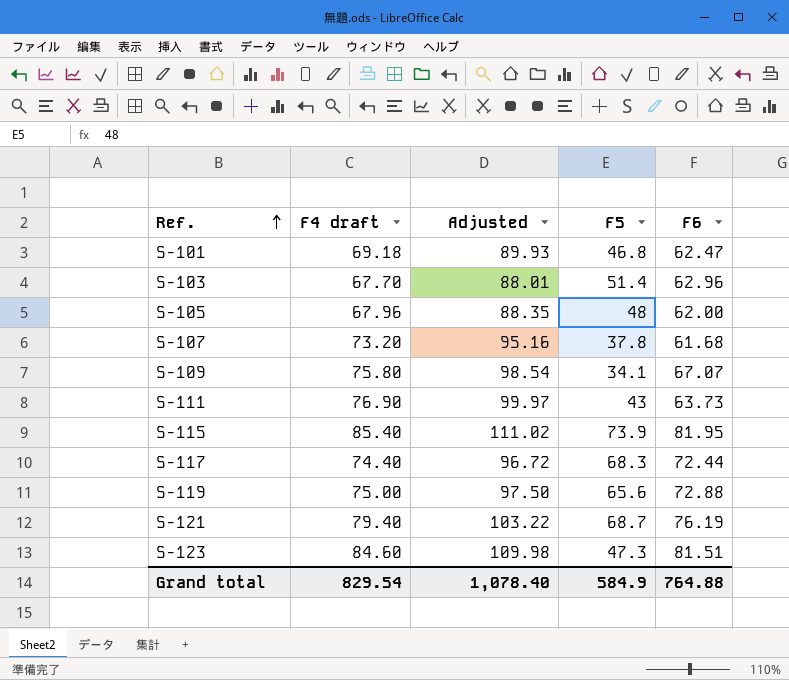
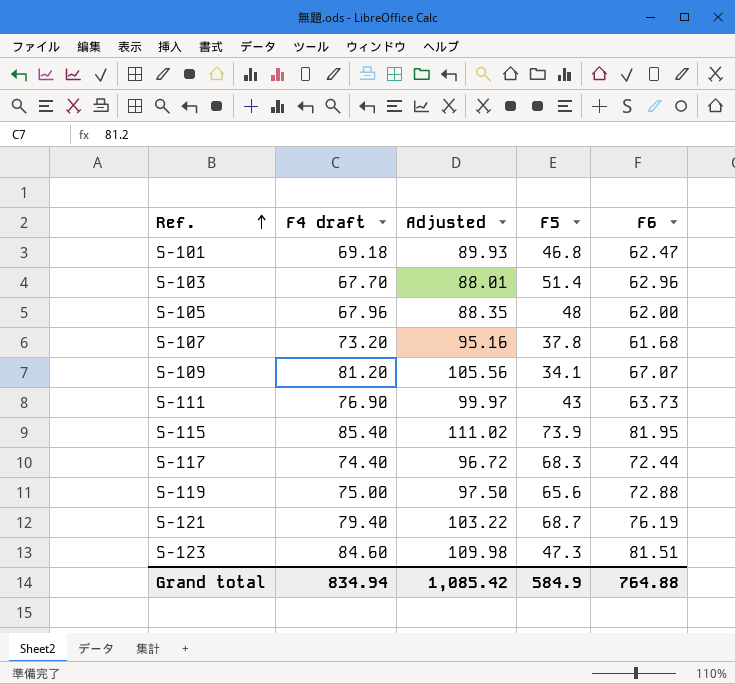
S-109 | F4 draft: 75.80 -> 81.20
S-109 | Adjusted: 98.54 -> 105.56
Grand total | F4 draft: 829.54 -> 834.94
Grand total | Adjusted: 1,078.40 -> 1,085.42

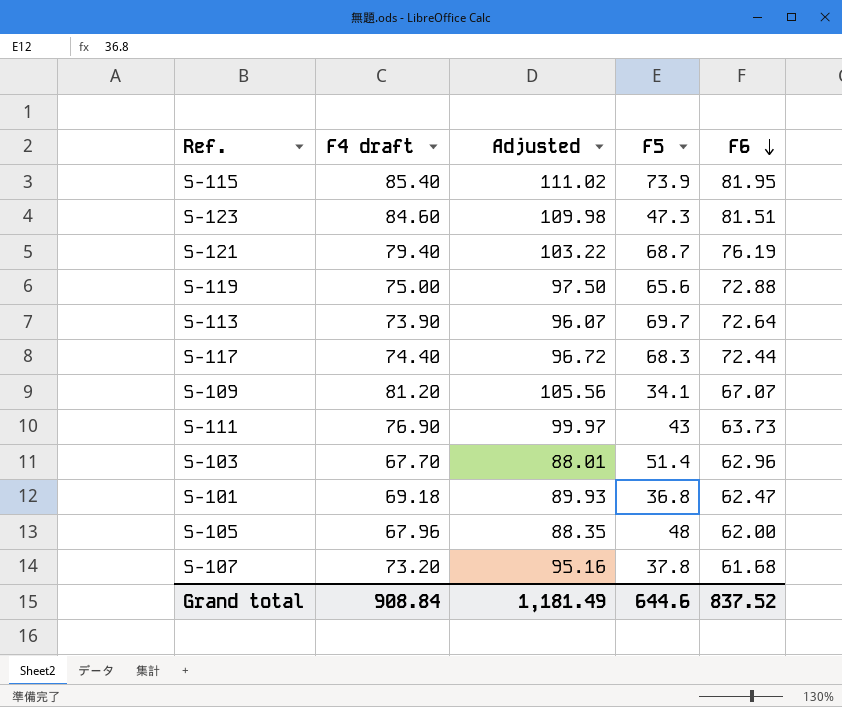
row order: Ref. ascending -> F6 descending
row S-113: none -> 73.90 | 96.07 | 69.7 | 72.64
S-101 | F5: 46.8 -> 36.8
Grand total | F4 draft: 834.94 -> 908.84
Grand total | Adjusted: 1,085.42 -> 1,181.49
Grand total | F5: 584.9 -> 644.6
Grand total | F6: 764.88 -> 837.52

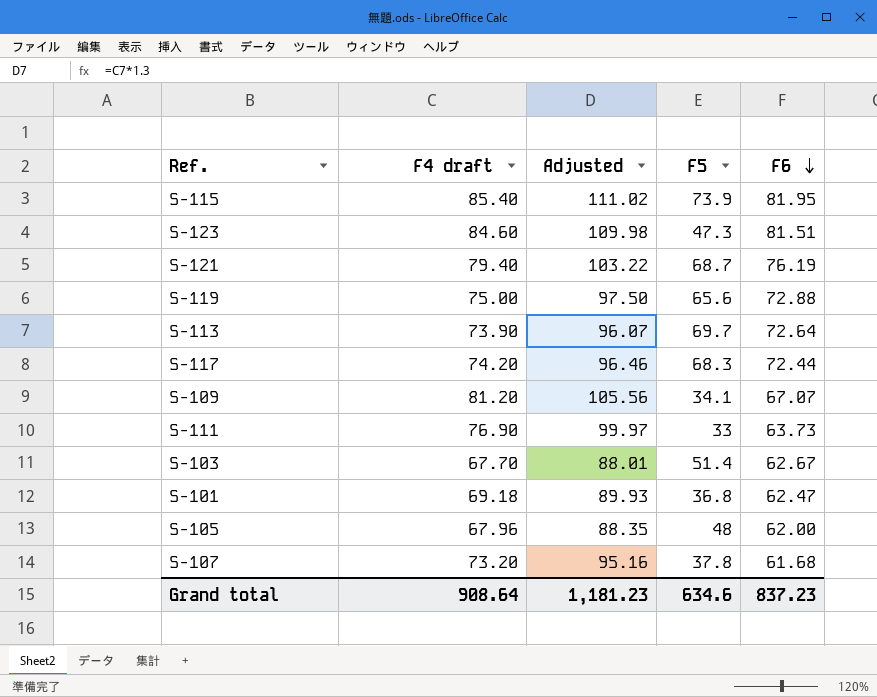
S-117 | F4 draft: 74.40 -> 74.20
S-117 | Adjusted: 96.72 -> 96.46
S-111 | F5: 43 -> 33
S-103 | F6: 62.96 -> 62.67
Grand total | F4 draft: 908.84 -> 908.64
Grand total | Adjusted: 1,181.49 -> 1,181.23
Grand total | F5: 644.6 -> 634.6
Grand total | F6: 837.52 -> 837.23

